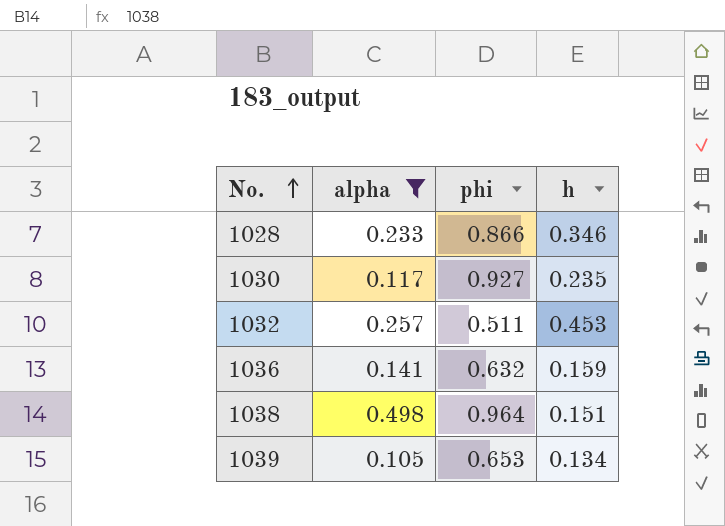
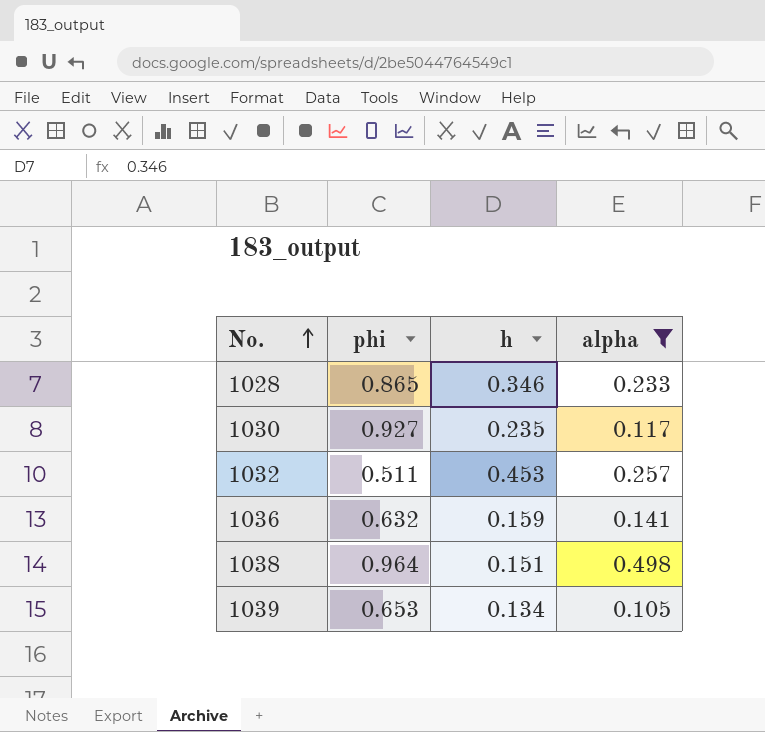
column alpha | position: 2 -> 4
1028 | phi: 0.866 -> 0.865

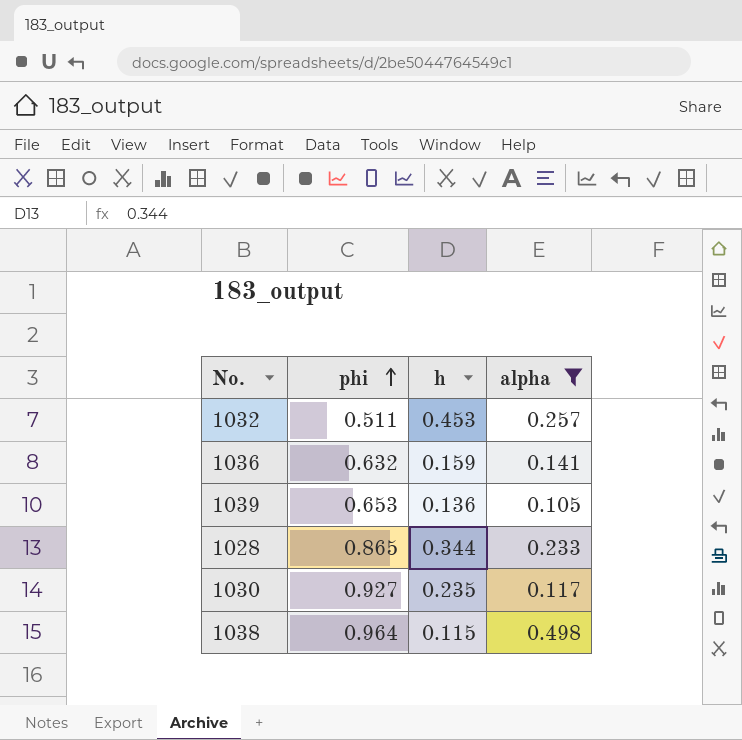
row order: No. ascending -> phi ascending
1039 | h: 0.134 -> 0.136
1028 | h: 0.346 -> 0.344
1038 | h: 0.151 -> 0.115

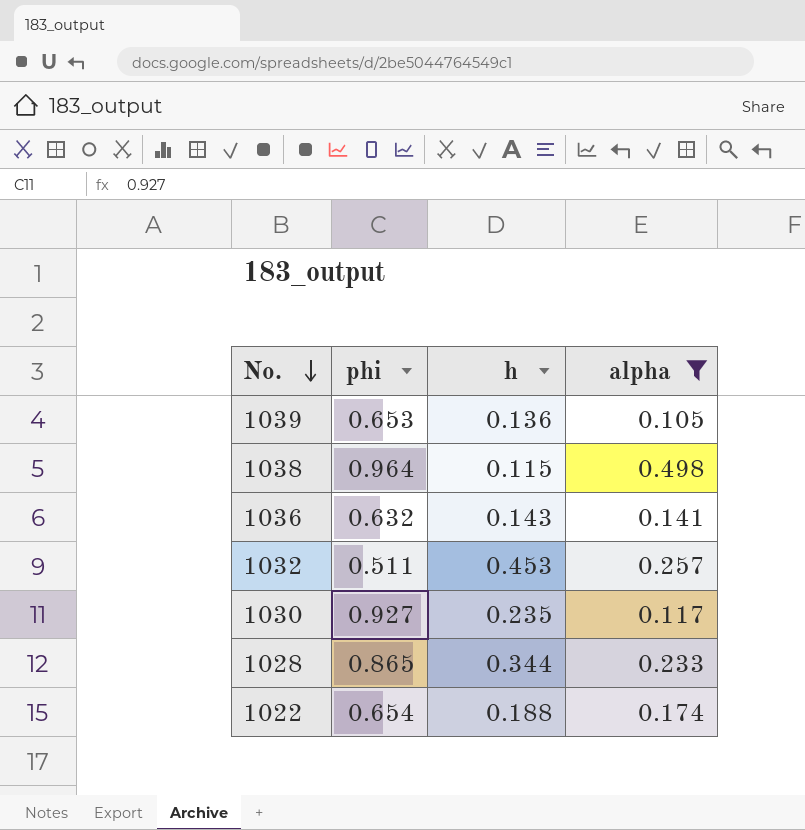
row order: phi ascending -> No. descending
1036 | h: 0.159 -> 0.143
row 1022: none -> 0.654 | 0.188 | 0.174

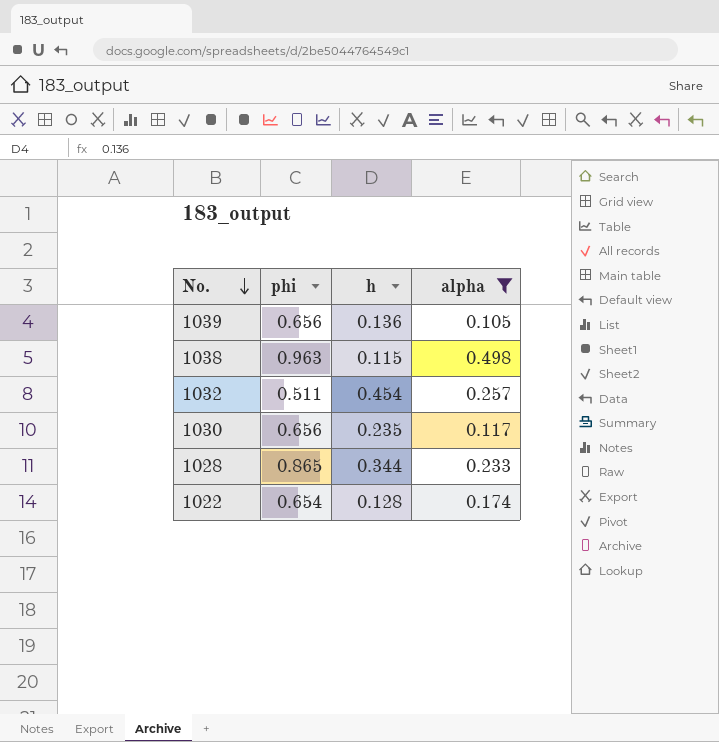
row 1036: 0.632 | 0.143 | 0.141 -> none
1039 | phi: 0.653 -> 0.656
1038 | phi: 0.964 -> 0.963
1032 | h: 0.453 -> 0.454
1030 | phi: 0.927 -> 0.656
1022 | h: 0.188 -> 0.128

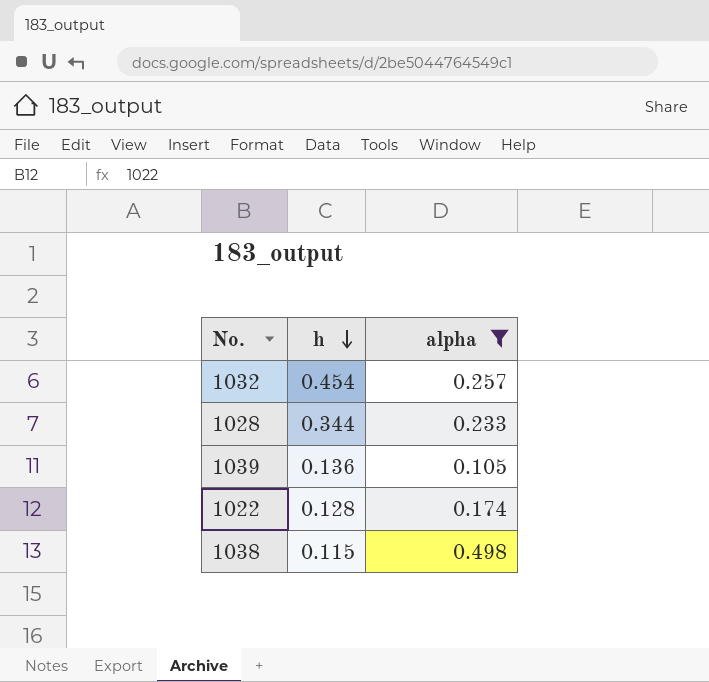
row order: No. descending -> h descending
column phi | position: 2 -> none
row 1030: 0.656 | 0.235 | 0.117 -> none

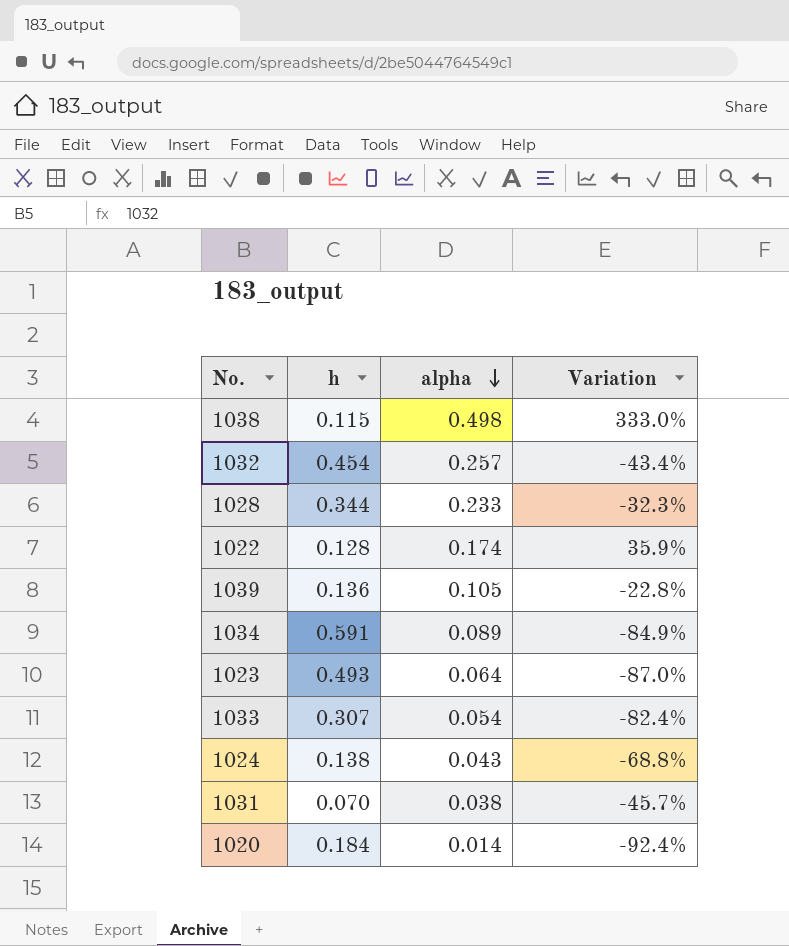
filter: alpha >= 0.105 -> none
row order: h descending -> alpha descending
column Variation | formula: none -> ([alpha] - [h]) / [h]

